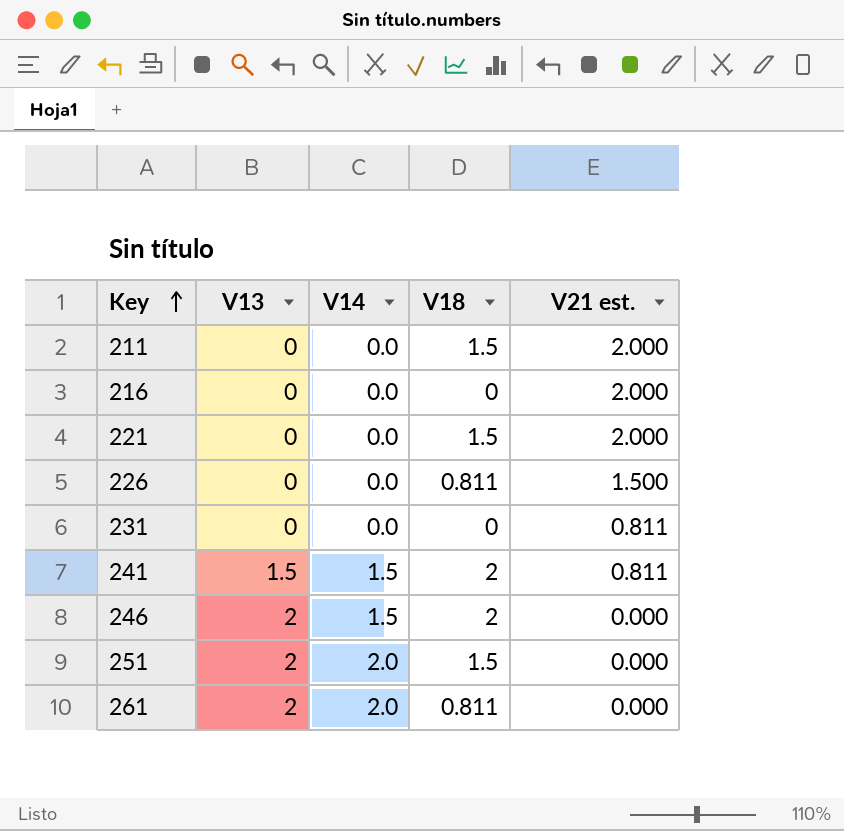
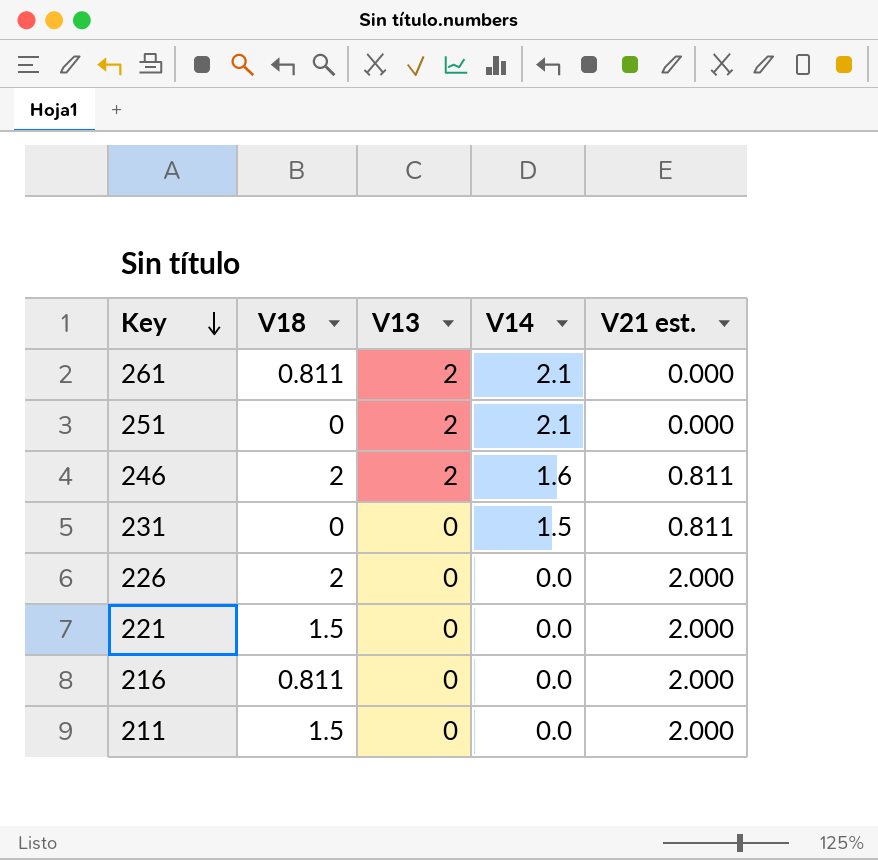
row order: Key ascending -> Key descending
column V18 | position: 4 -> 2
row 241: 1.5 | 1.5 | 2 | 0.811 -> none
261 | V14: 2.0 -> 2.1
251 | V18: 1.5 -> 0
251 | V14: 2.0 -> 2.1
246 | V14: 1.5 -> 1.6
246 | V21 est.: 0.000 -> 0.811
231 | V14: 0.0 -> 1.5
226 | V18: 0.811 -> 2
226 | V21 est.: 1.500 -> 2.000
216 | V18: 0 -> 0.811

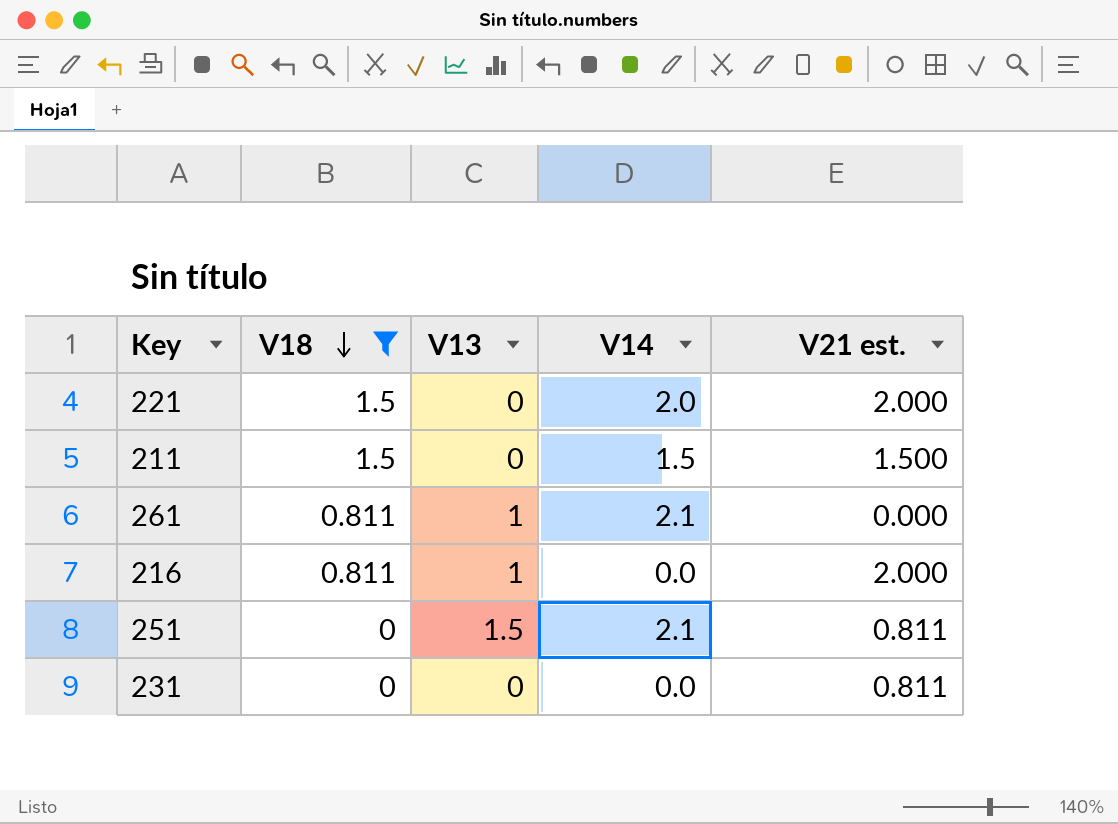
filter: none -> V18 != 2
row order: Key descending -> V18 descending
221 | V14: 0.0 -> 2.0
211 | V14: 0.0 -> 1.5
211 | V21 est.: 2.000 -> 1.500
261 | V13: 2 -> 1
216 | V13: 0 -> 1
251 | V13: 2 -> 1.5
251 | V21 est.: 0.000 -> 0.811
231 | V14: 1.5 -> 0.0

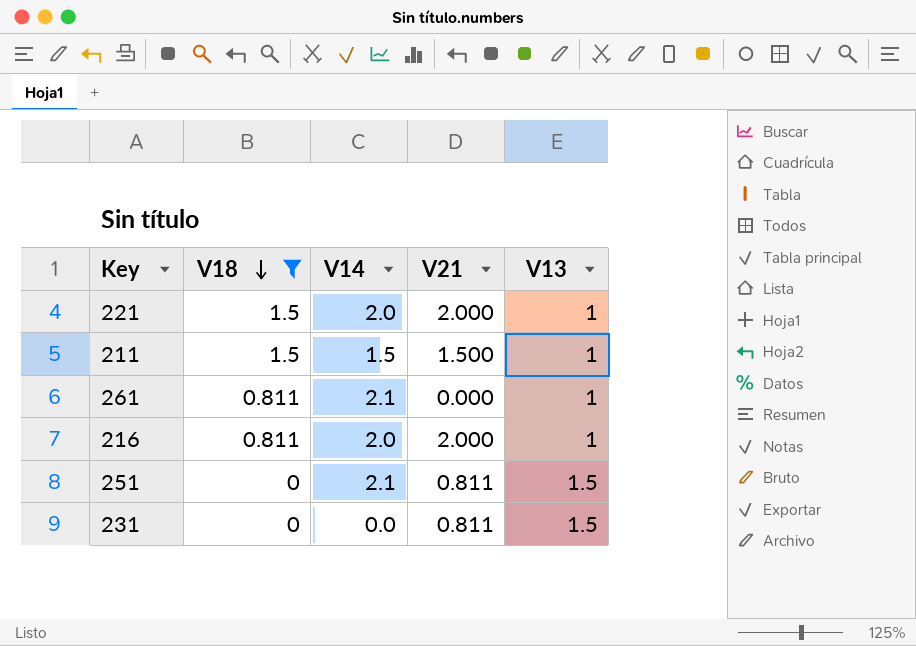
column name: V21 est. -> V21
column V13 | position: 3 -> 5
221 | V13: 0 -> 1
211 | V13: 0 -> 1
216 | V14: 0.0 -> 2.0
231 | V13: 0 -> 1.5

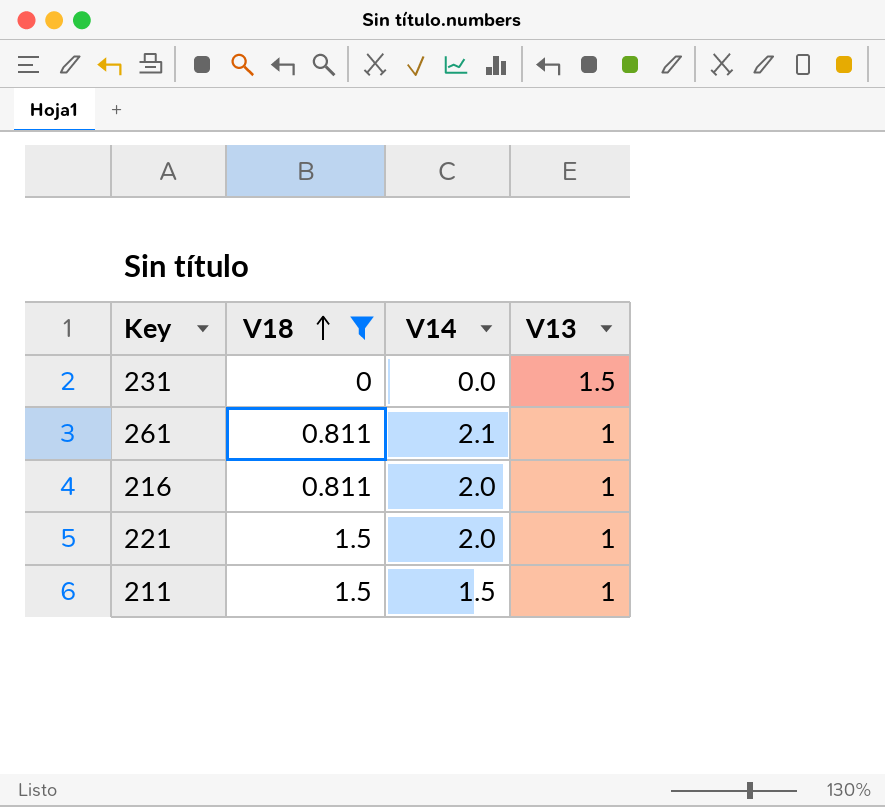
row order: V18 descending -> V18 ascending
column V21 | position: 4 -> none
row 251: 0 | 2.1 | 0.811 | 1.5 -> none

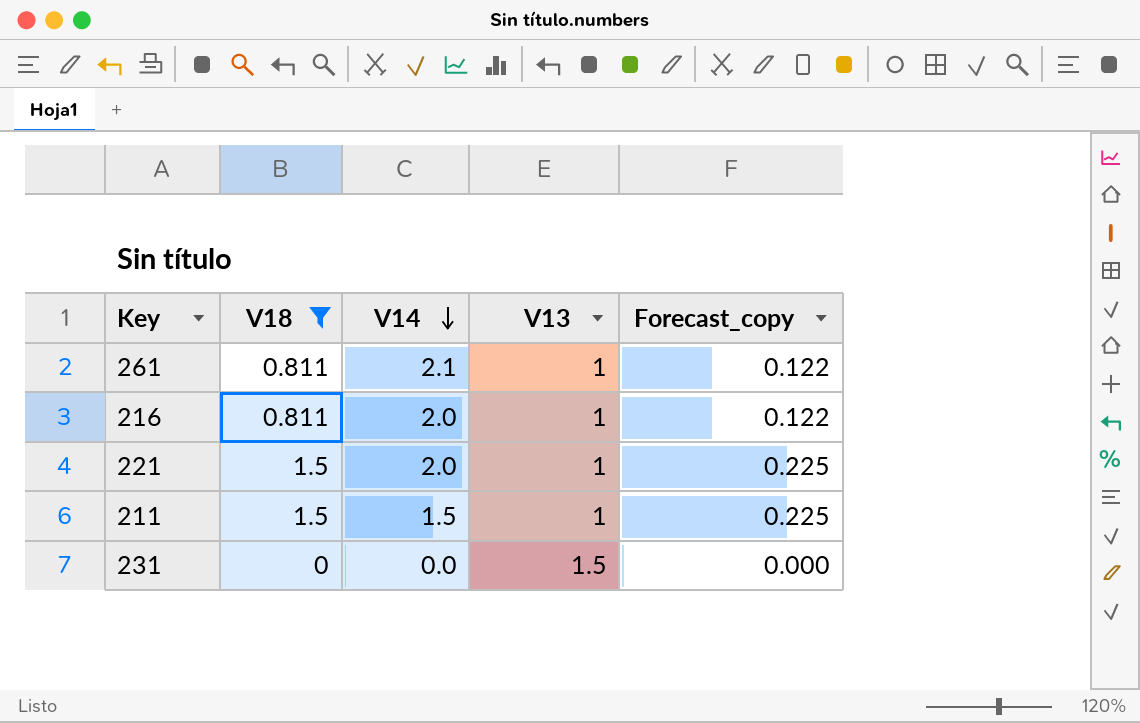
row order: V18 ascending -> V14 descending
column Forecast_copy | formula: none -> [V18] * 0.15

